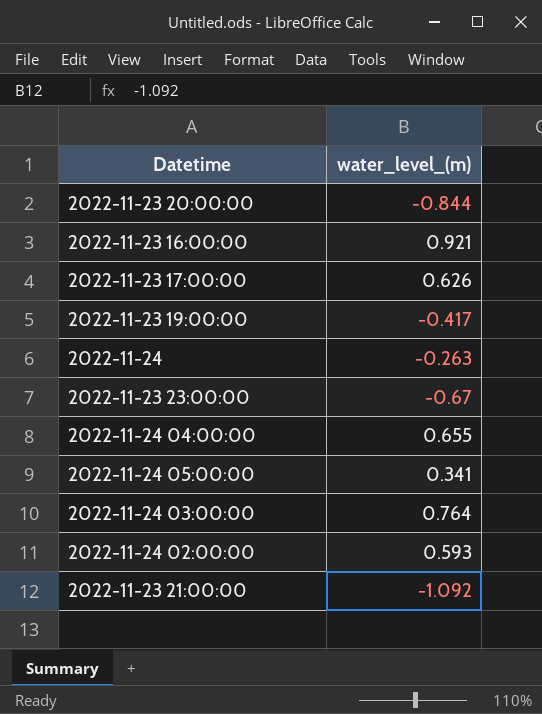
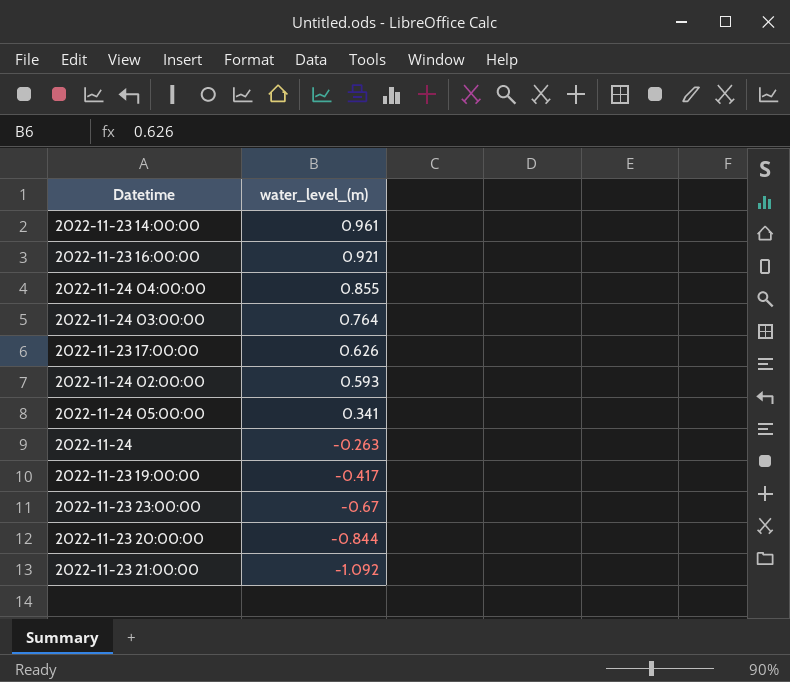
row order: none -> water_level_(m) descending
row 2022-11-23 14:00:00: none -> 0.961
2022-11-24 04:00:00 | water_level_(m): 0.655 -> 0.855

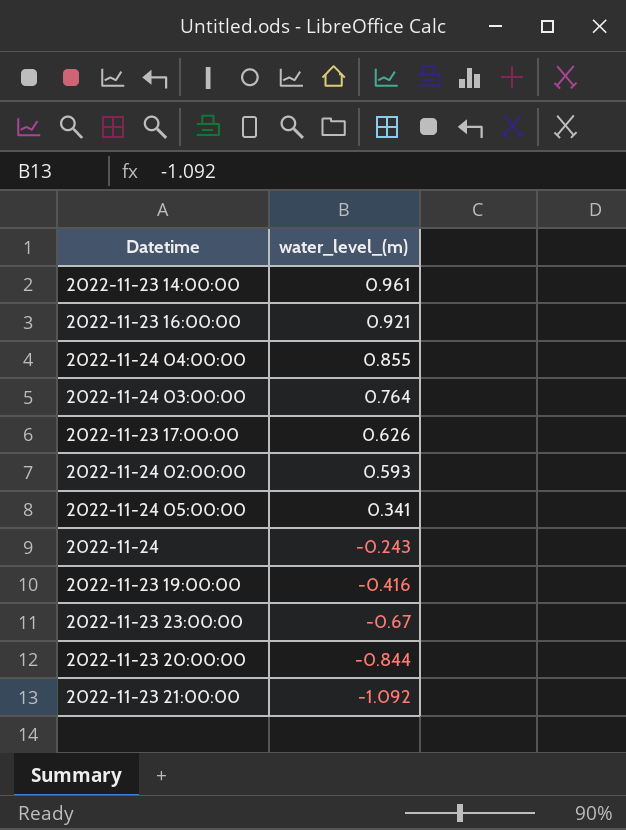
2022-11-24 | water_level_(m): -0.263 -> -0.243
2022-11-23 19:00:00 | water_level_(m): -0.417 -> -0.416

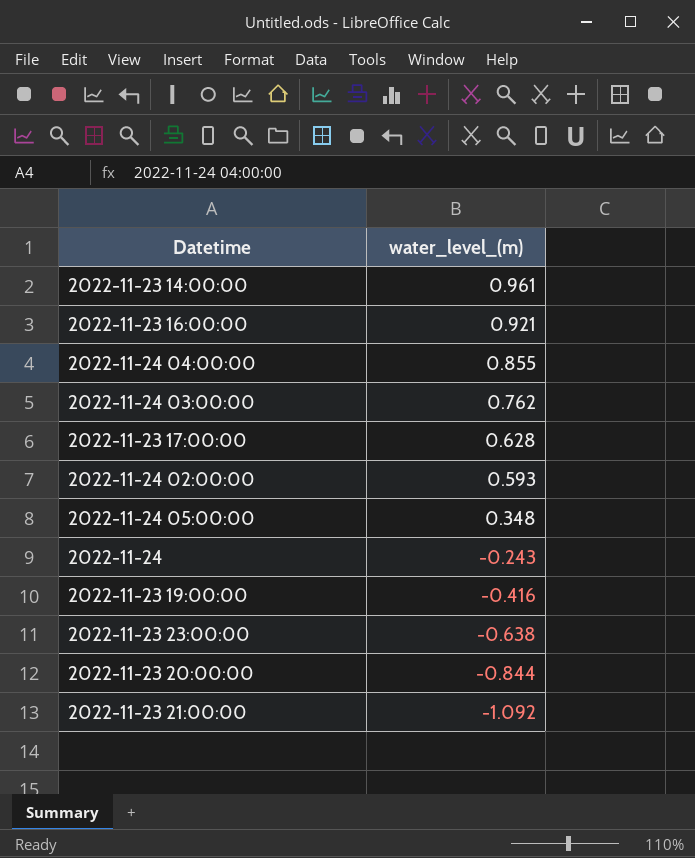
2022-11-24 03:00:00 | water_level_(m): 0.764 -> 0.762
2022-11-23 17:00:00 | water_level_(m): 0.626 -> 0.628
2022-11-24 05:00:00 | water_level_(m): 0.341 -> 0.348
2022-11-23 23:00:00 | water_level_(m): -0.67 -> -0.638

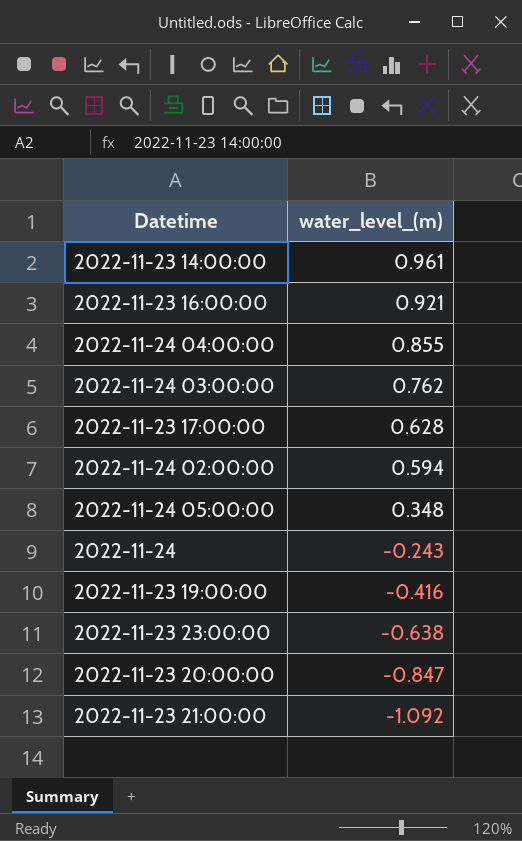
2022-11-24 02:00:00 | water_level_(m): 0.593 -> 0.594
2022-11-23 20:00:00 | water_level_(m): -0.844 -> -0.847

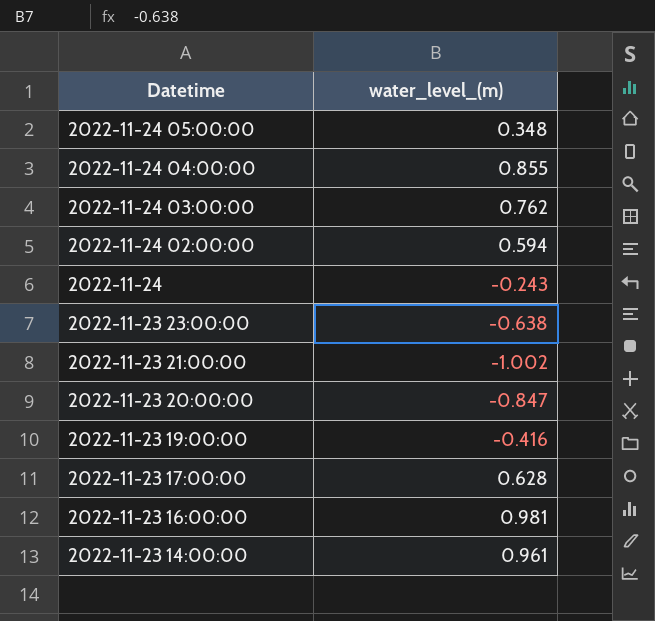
row order: water_level_(m) descending -> Datetime descending
2022-11-23 21:00:00 | water_level_(m): -1.092 -> -1.002
2022-11-23 16:00:00 | water_level_(m): 0.921 -> 0.981

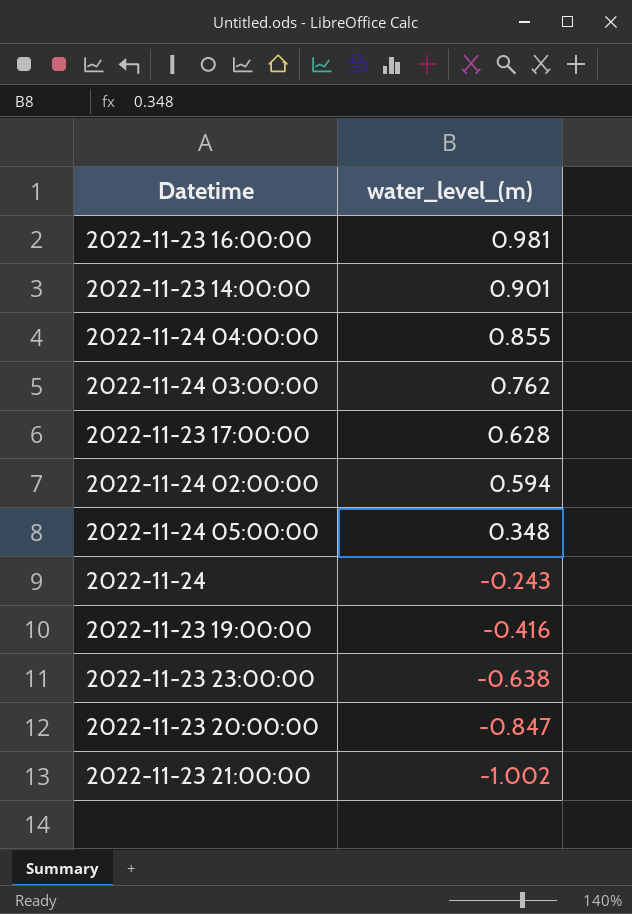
row order: Datetime descending -> water_level_(m) descending
2022-11-23 14:00:00 | water_level_(m): 0.961 -> 0.901

